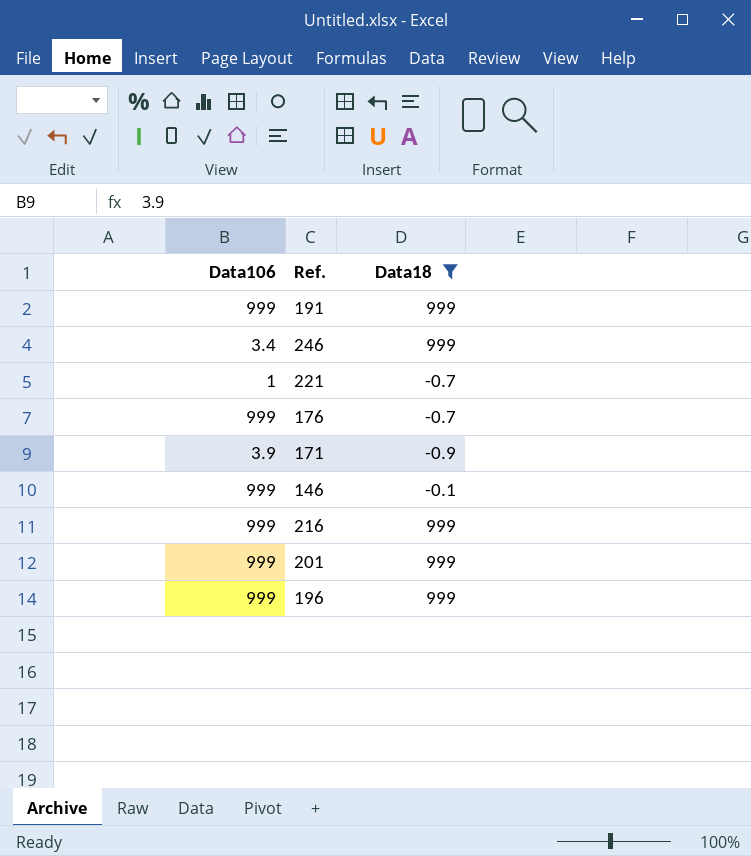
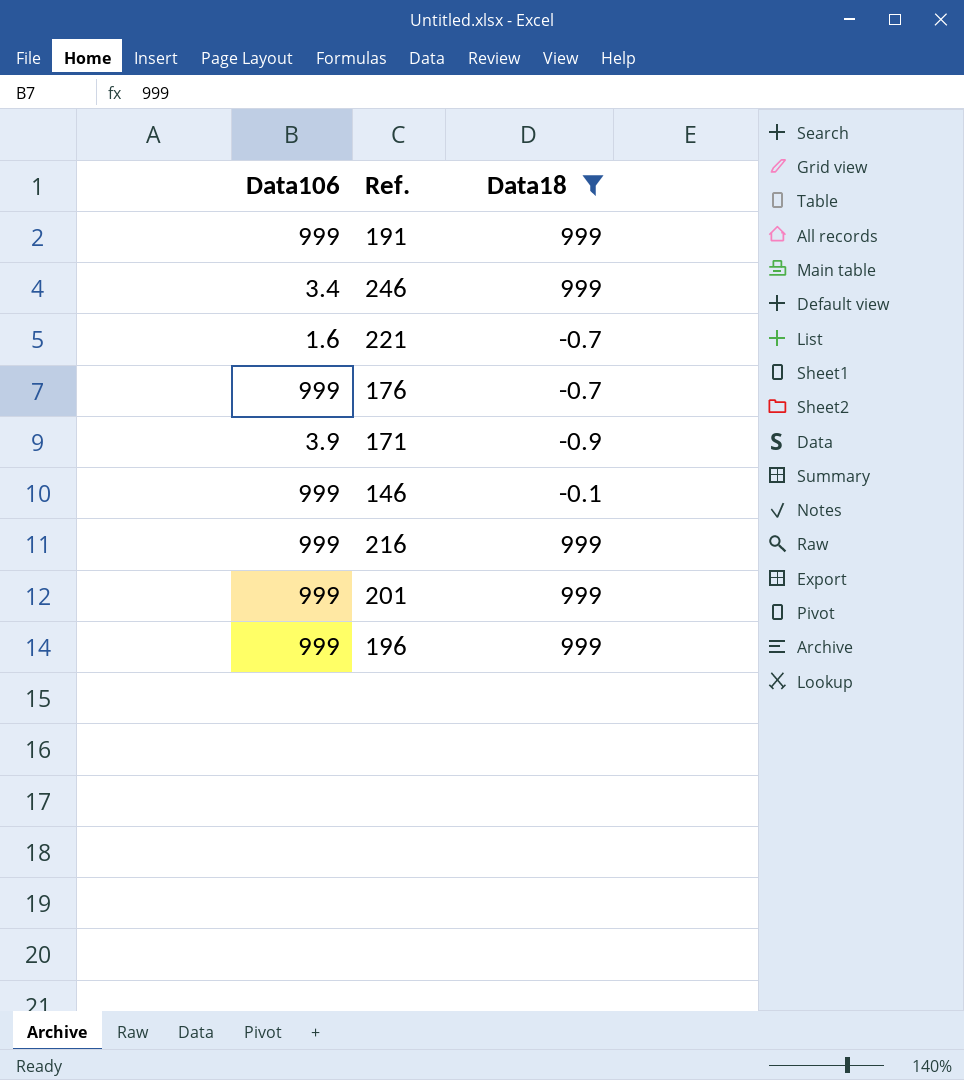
221 | Data106: 1 -> 1.6

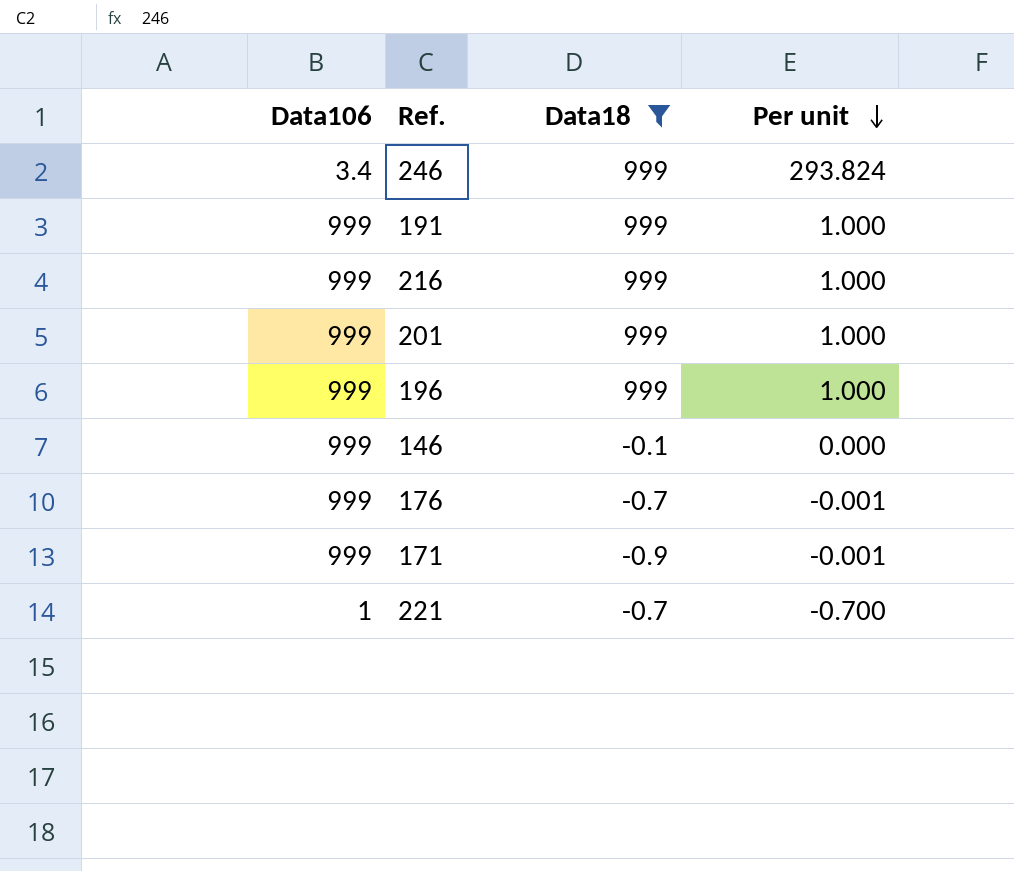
row order: none -> Per unit descending
column Per unit | formula: none -> [Data18] / [Data106]
171 | Data106: 3.9 -> 999
221 | Data106: 1.6 -> 1

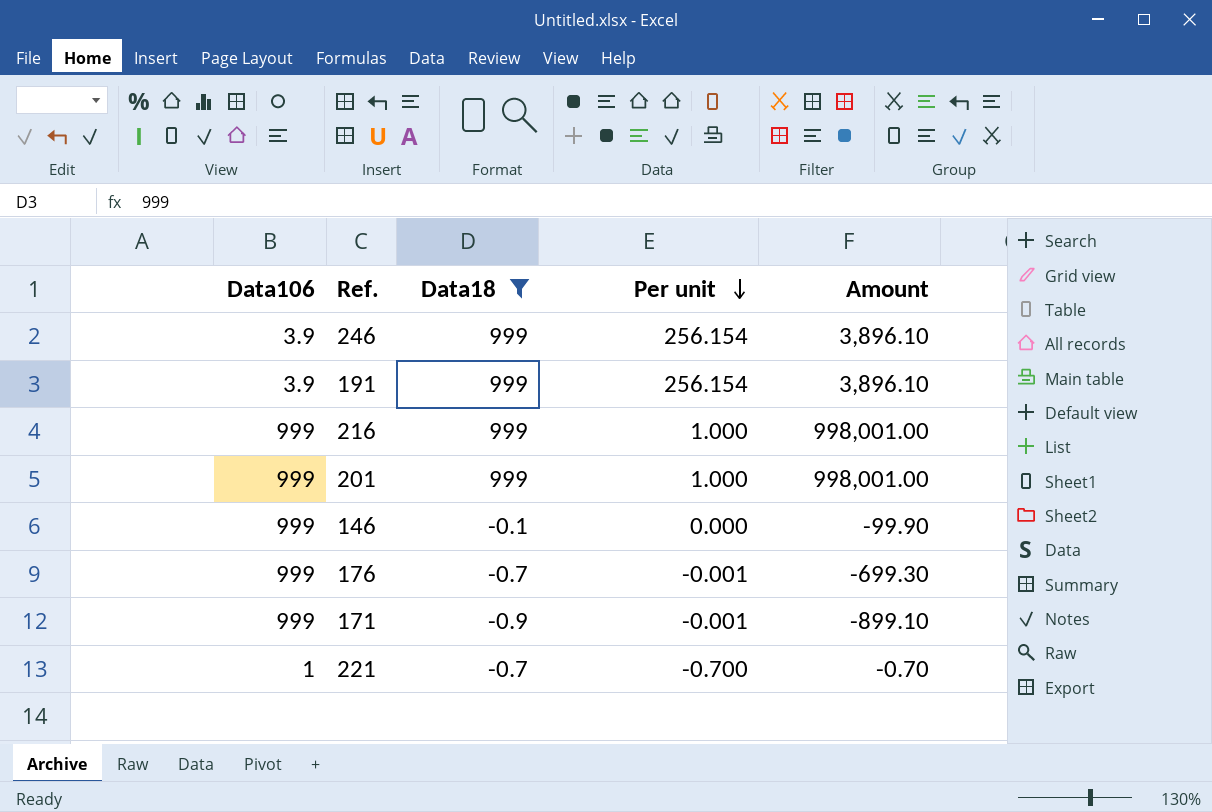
column Amount | formula: none -> [Data106] * [Data18]
row 196: 999 | 999 | 1.000 -> none
246 | Data106: 3.4 -> 3.9
246 | Per unit: 293.824 -> 256.154
191 | Data106: 999 -> 3.9
191 | Per unit: 1.000 -> 256.154

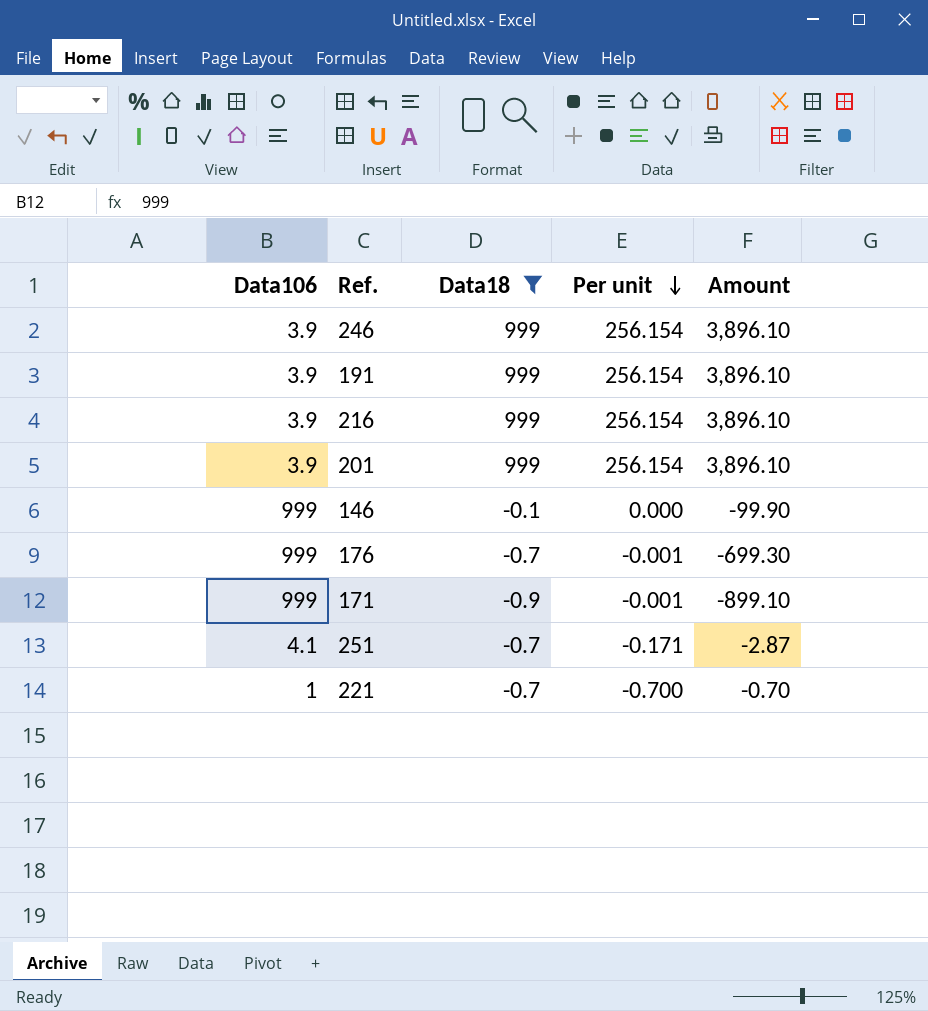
216 | Data106: 999 -> 3.9
216 | Per unit: 1.000 -> 256.154
216 | Amount: 998,001.00 -> 3,896.10
201 | Data106: 999 -> 3.9
201 | Per unit: 1.000 -> 256.154
201 | Amount: 998,001.00 -> 3,896.10
row 251: none -> 4.1 | -0.7 | -0.171 | -2.87

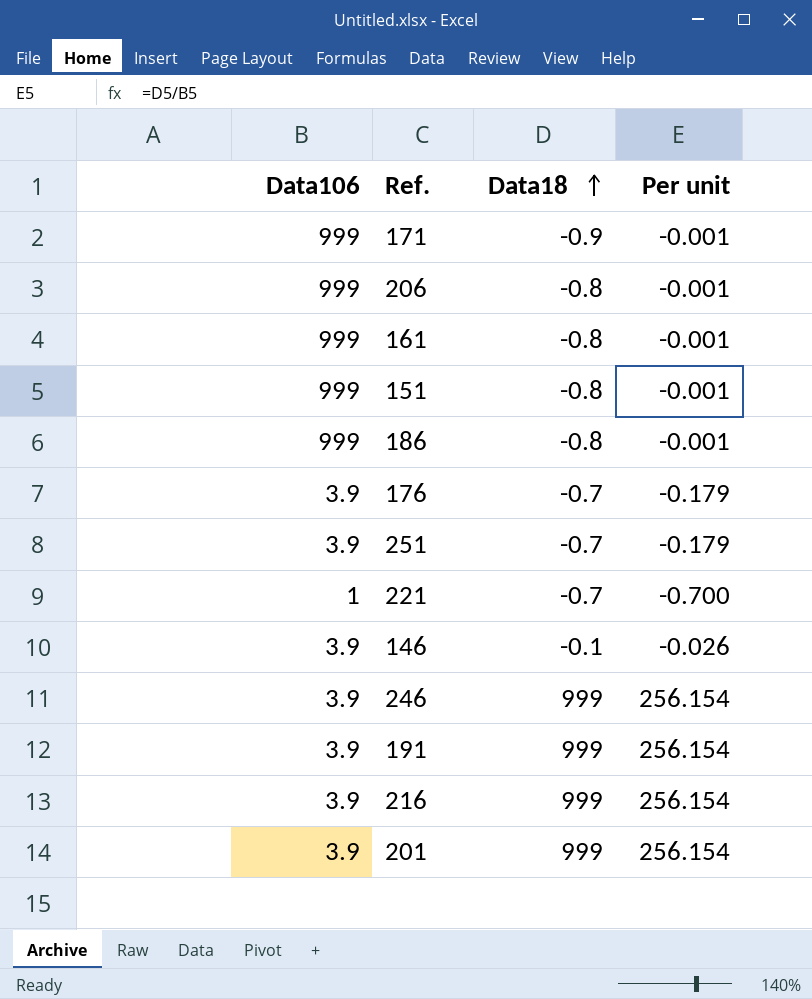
filter: Data18 != -0.8 -> none
row order: Per unit descending -> Data18 ascending
column Amount | formula: [Data106] * [Data18] -> none
176 | Data106: 999 -> 3.9
176 | Per unit: -0.001 -> -0.179
251 | Data106: 4.1 -> 3.9
251 | Per unit: -0.171 -> -0.179
146 | Data106: 999 -> 3.9
146 | Per unit: 0.000 -> -0.026

